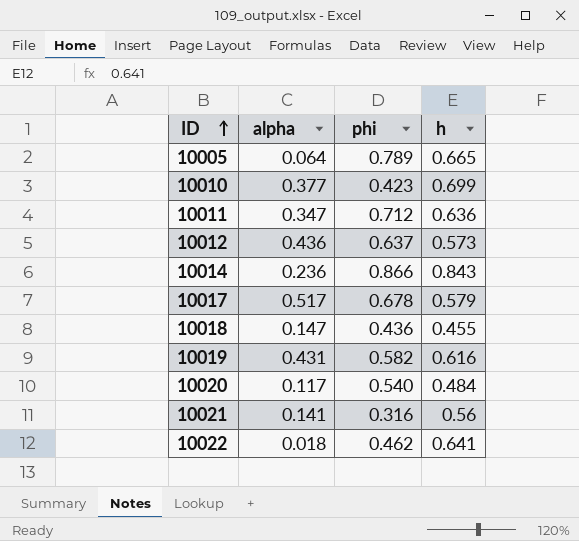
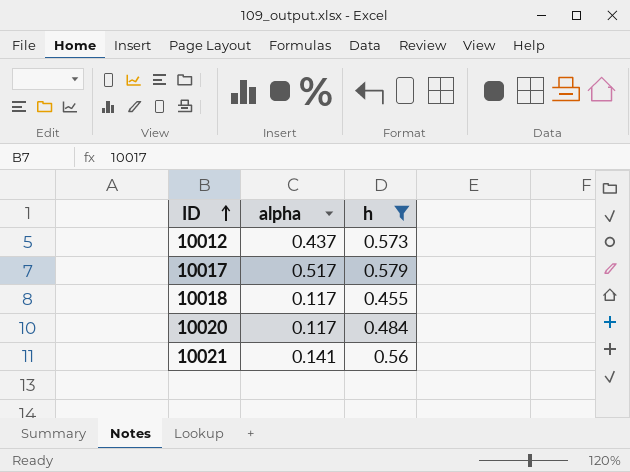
filter: none -> h <= 0.579
column phi | position: 3 -> none
10012 | alpha: 0.436 -> 0.437
10018 | alpha: 0.147 -> 0.117

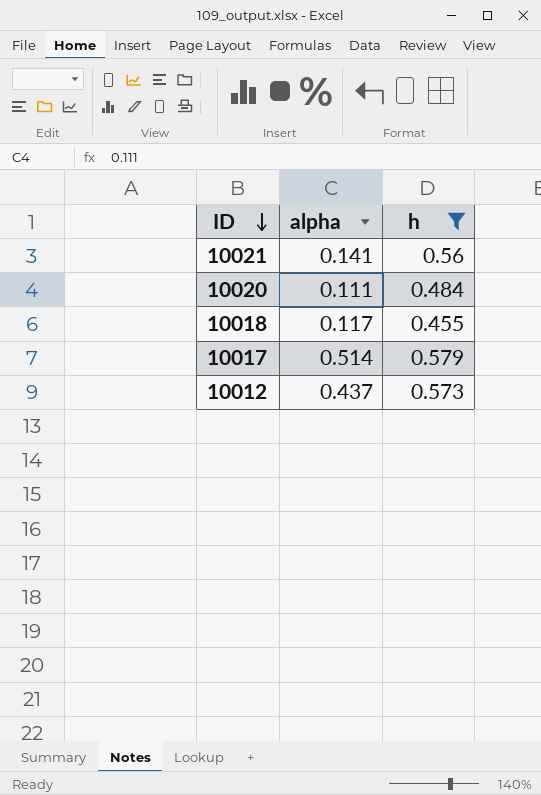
row order: ID ascending -> ID descending
10020 | alpha: 0.117 -> 0.111
10017 | alpha: 0.517 -> 0.514

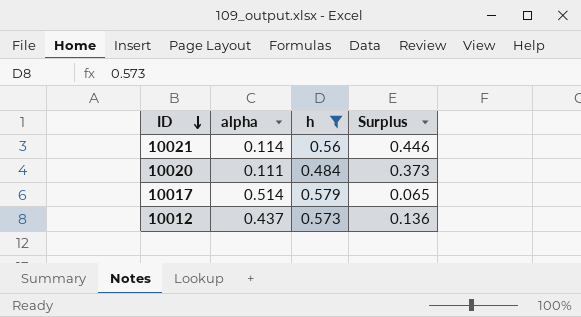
column Surplus | formula: none -> [h] - [alpha]
row 10018: 0.117 | 0.455 -> none
10021 | alpha: 0.141 -> 0.114

